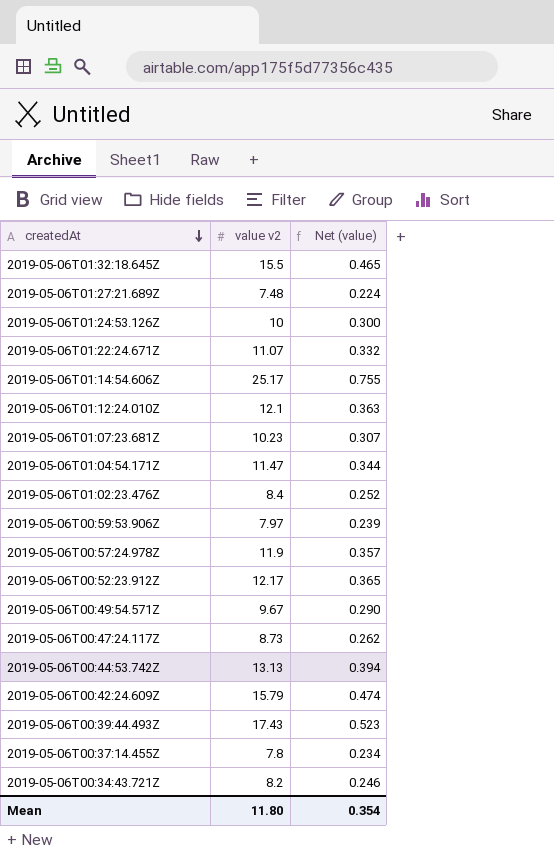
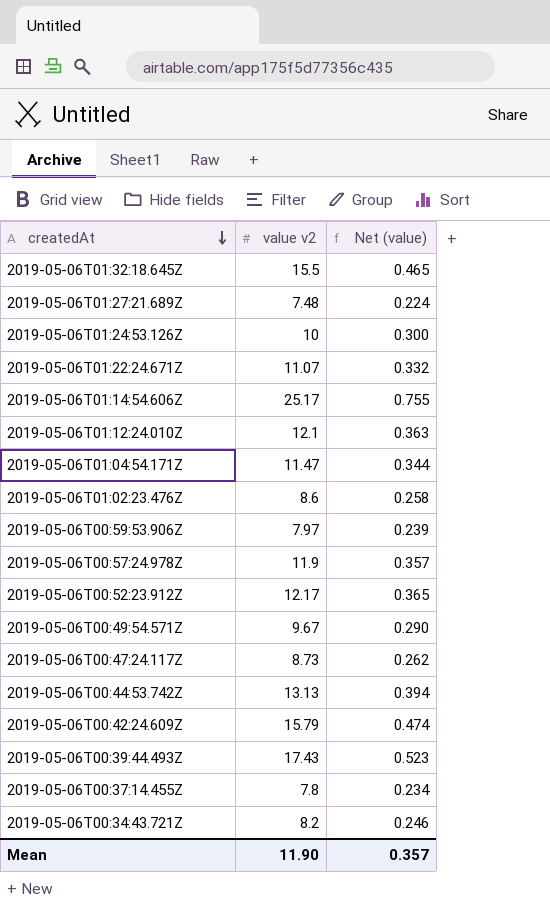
row 2019-05-06T01:07:23.681Z: 10.23 | 0.307 -> none
2019-05-06T01:02:23.476Z | value v2: 8.4 -> 8.6
2019-05-06T01:02:23.476Z | Net (value): 0.252 -> 0.258
Mean | value v2: 11.80 -> 11.90
Mean | Net (value): 0.354 -> 0.357

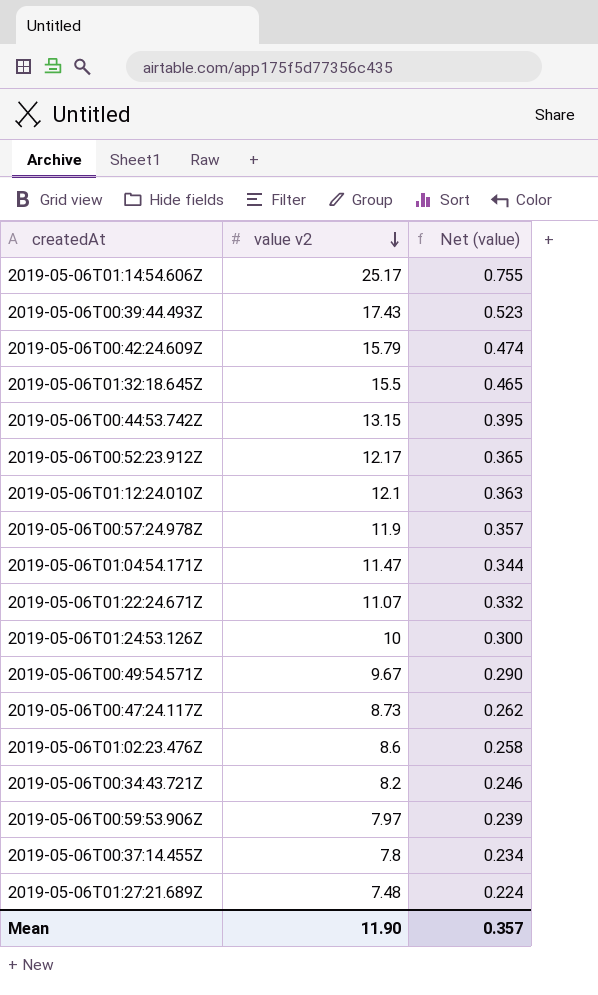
row order: createdAt descending -> value v2 descending
2019-05-06T00:44:53.742Z | value v2: 13.13 -> 13.15
2019-05-06T00:44:53.742Z | Net (value): 0.394 -> 0.395

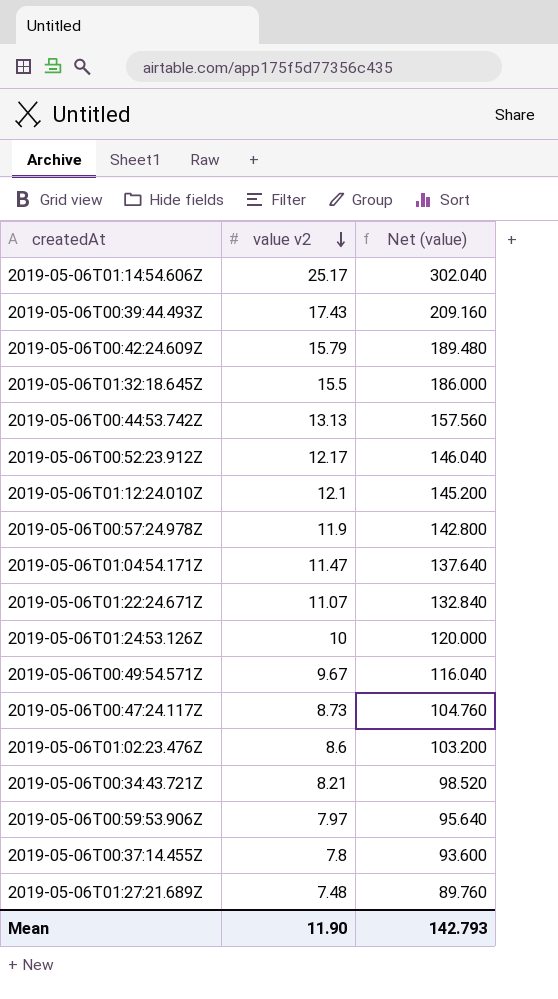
column Net (value) | formula: [value v2] * 0.03 -> [value v2] * 12
2019-05-06T00:44:53.742Z | value v2: 13.15 -> 13.13
2019-05-06T00:34:43.721Z | value v2: 8.2 -> 8.21
Mean | Net (value): 0.357 -> 142.793

